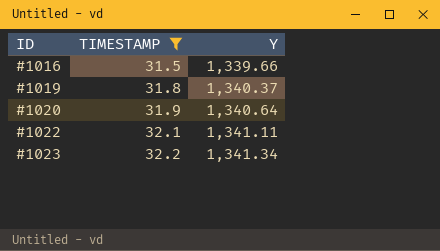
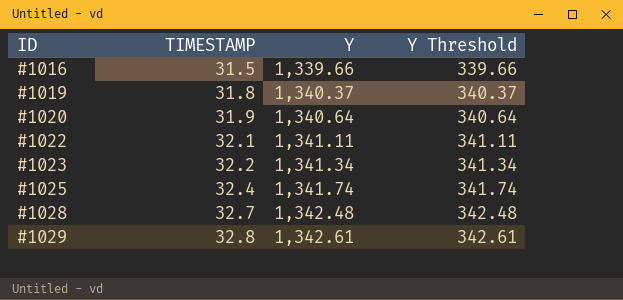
filter: TIMESTAMP <= 32.2 -> none
column Y Threshold | formula: none -> [Y] - 1000

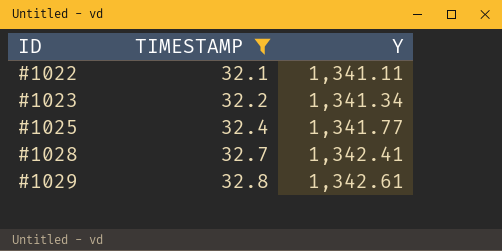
filter: none -> TIMESTAMP >= 32.1
column Y Threshold | formula: [Y] - 1000 -> none
#1025 | Y: 1,341.74 -> 1,341.77
#1028 | Y: 1,342.48 -> 1,342.41

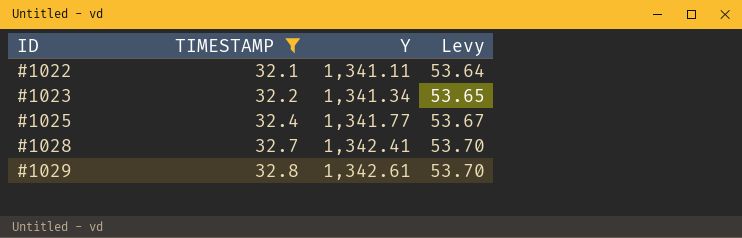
column Levy | formula: none -> [Y] * 0.04

